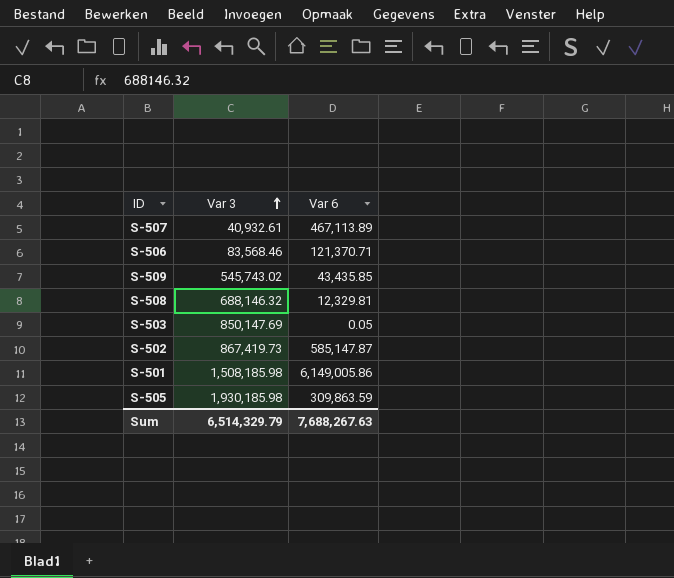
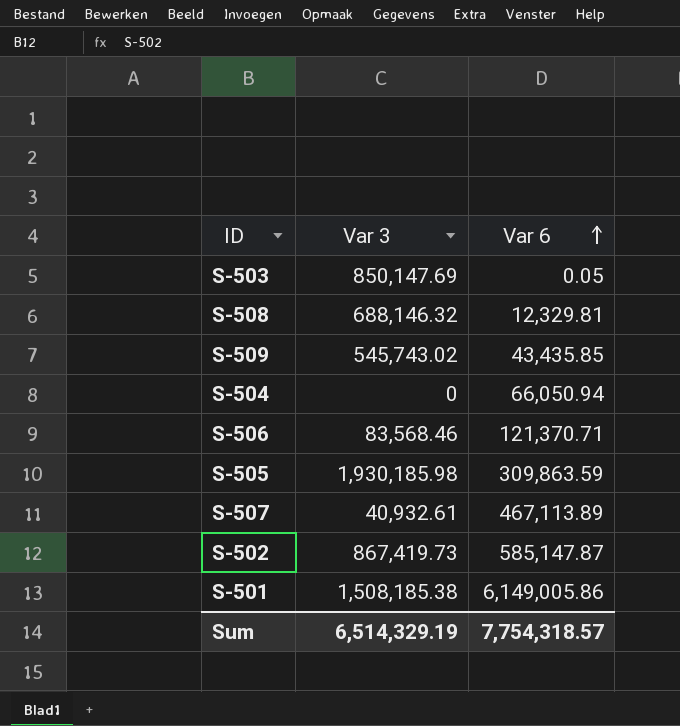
row order: Var 3 ascending -> Var 6 ascending
row S-504: none -> 0 | 66,050.94
S-501 | Var 3: 1,508,185.98 -> 1,508,185.38
Sum | Var 3: 6,514,329.79 -> 6,514,329.19
Sum | Var 6: 7,688,267.63 -> 7,754,318.57

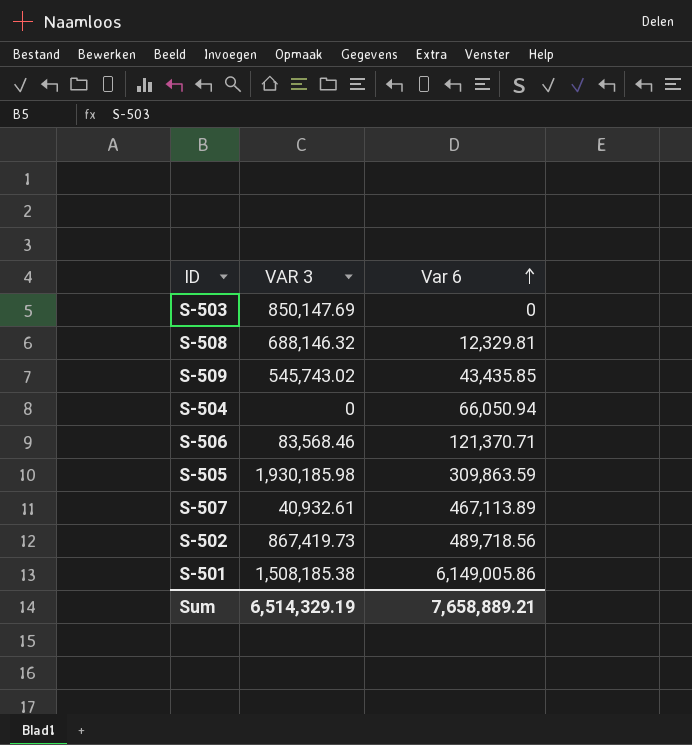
column name: Var 3 -> VAR 3
S-503 | Var 6: 0.05 -> 0
S-502 | Var 6: 585,147.87 -> 489,718.56
Sum | Var 6: 7,754,318.57 -> 7,658,889.21

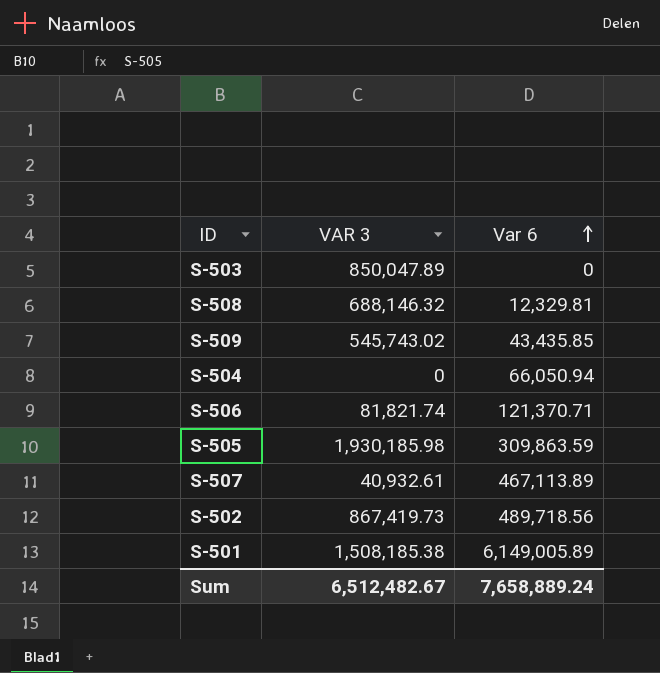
S-503 | VAR 3: 850,147.69 -> 850,047.89
S-506 | VAR 3: 83,568.46 -> 81,821.74
S-501 | Var 6: 6,149,005.86 -> 6,149,005.89
Sum | VAR 3: 6,514,329.19 -> 6,512,482.67
Sum | Var 6: 7,658,889.21 -> 7,658,889.24

